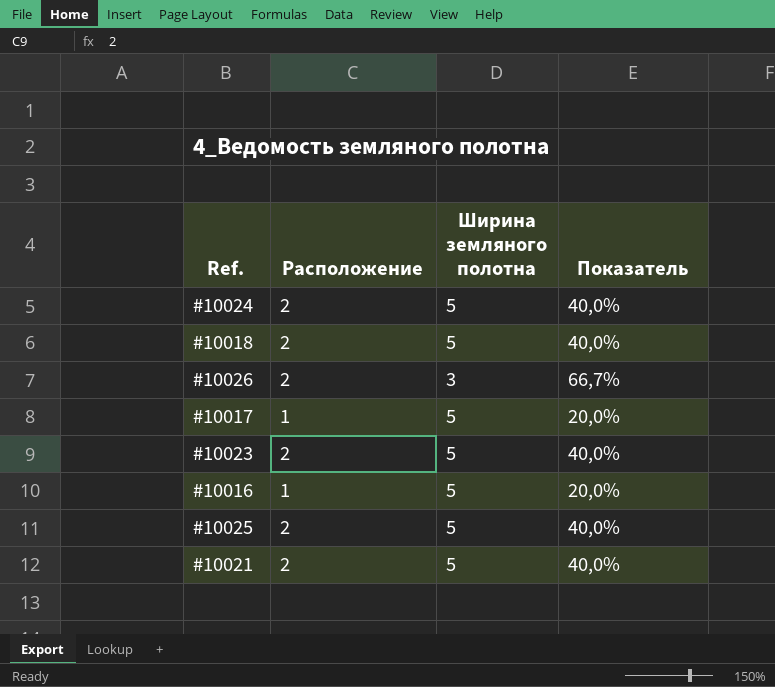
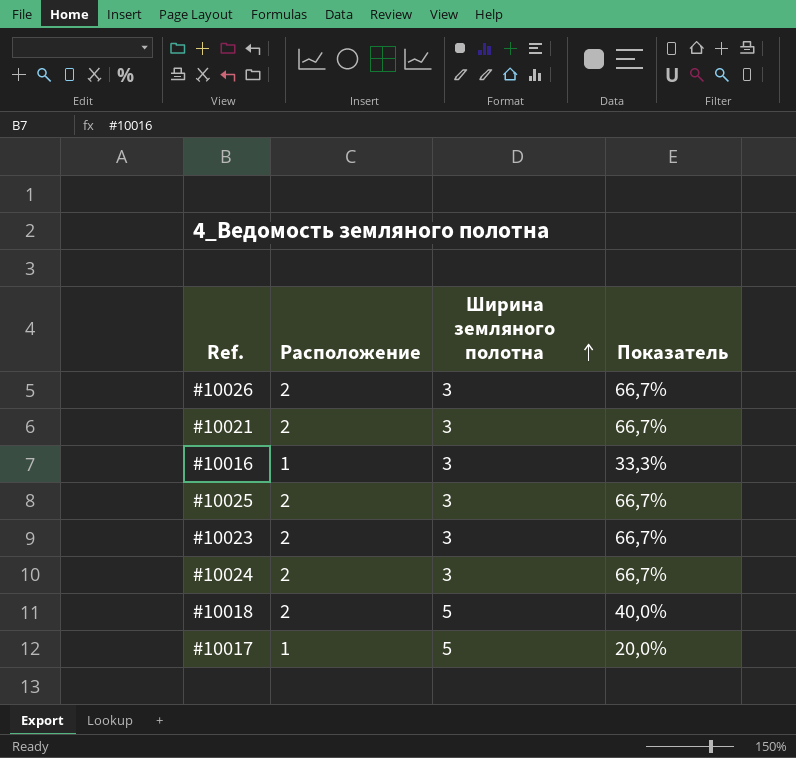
row order: none -> Ширина земляного полотна ascending
#10021 | Ширина земляного полотна: 5 -> 3
#10021 | Показатель: 40,0% -> 66,7%
#10016 | Ширина земляного полотна: 5 -> 3
#10016 | Показатель: 20,0% -> 33,3%
#10025 | Ширина земляного полотна: 5 -> 3
#10025 | Показатель: 40,0% -> 66,7%
#10023 | Ширина земляного полотна: 5 -> 3
#10023 | Показатель: 40,0% -> 66,7%
#10024 | Ширина земляного полотна: 5 -> 3
#10024 | Показатель: 40,0% -> 66,7%

